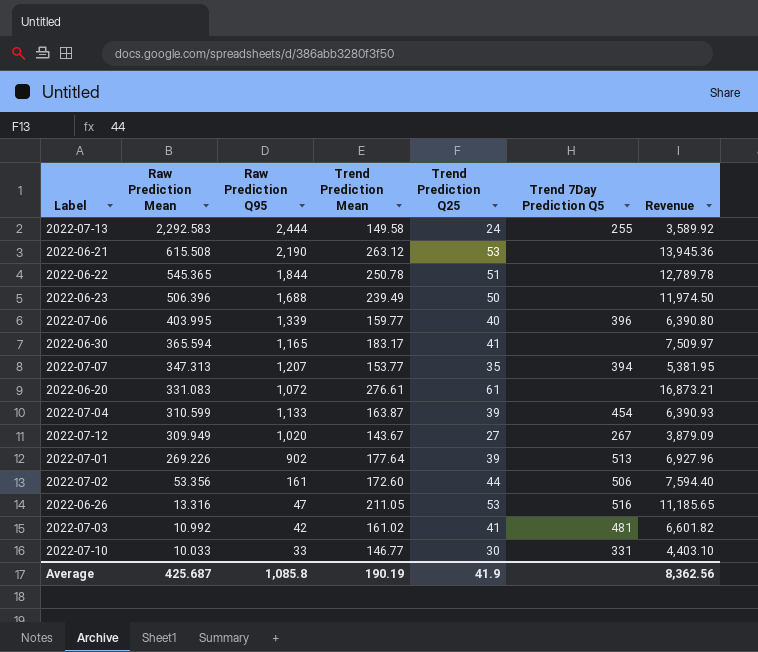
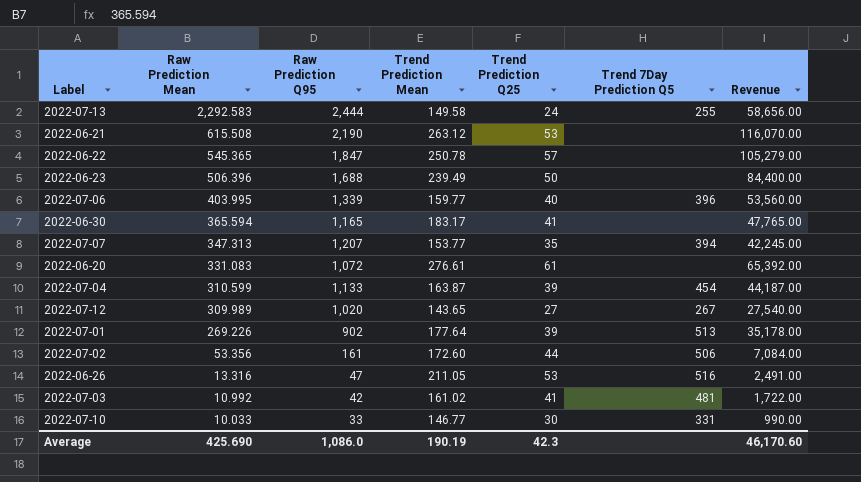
column Revenue | formula: [Trend Prediction Mean] * [Trend Prediction Q25] -> [Raw Prediction Q95] * [Trend Prediction Q25]
2022-06-22 | Raw Prediction Q95: 1,844 -> 1,847
2022-06-22 | Trend Prediction Q25: 51 -> 57
2022-07-12 | Raw Prediction Mean: 309.949 -> 309.989
2022-07-12 | Trend Prediction Mean: 143.67 -> 143.65
Average | Raw Prediction Mean: 425.687 -> 425.690
Average | Raw Prediction Q95: 1,085.8 -> 1,086.0
Average | Trend Prediction Q25: 41.9 -> 42.3
Average | Revenue: 8,362.56 -> 46,170.60

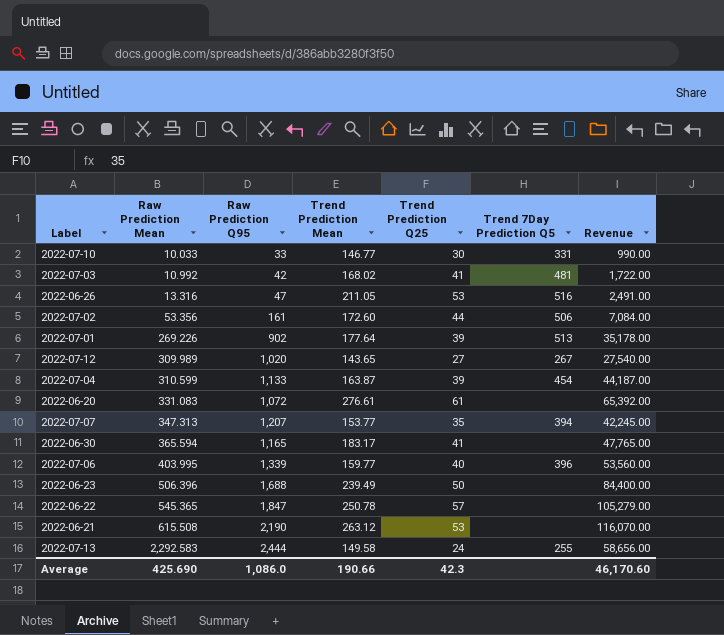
row order: Raw Prediction Mean descending -> Raw Prediction Mean ascending
2022-07-03 | Trend Prediction Mean: 161.02 -> 168.02
Average | Trend Prediction Mean: 190.19 -> 190.66

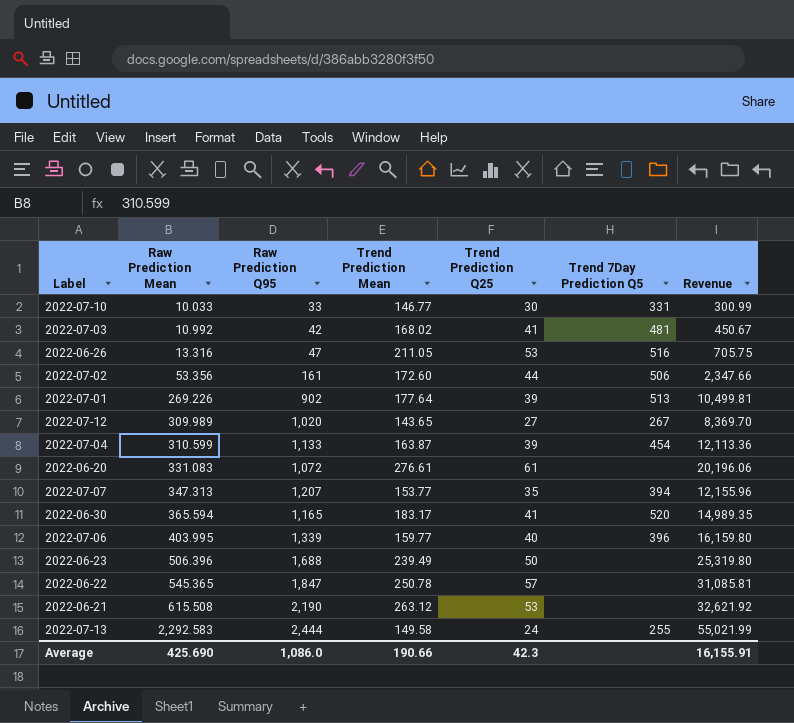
column Revenue | formula: [Raw Prediction Q95] * [Trend Prediction Q25] -> [Raw Prediction Mean] * [Trend Prediction Q25]
2022-06-30 | Trend 7Day Prediction Q5: none -> 520
Average | Revenue: 46,170.60 -> 16,155.91

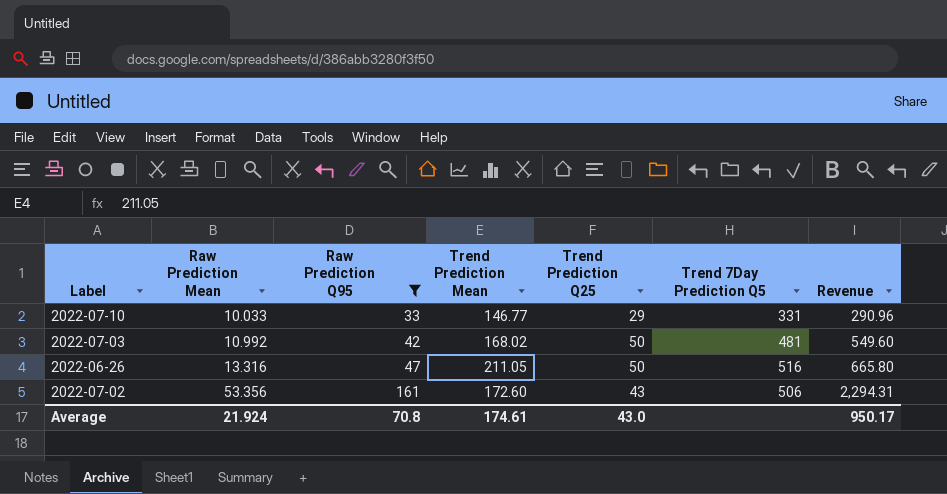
filter: none -> Raw Prediction Q95 <= 161
2022-07-10 | Trend Prediction Q25: 30 -> 29
2022-07-10 | Revenue: 300.99 -> 290.96
2022-07-03 | Trend Prediction Q25: 41 -> 50
2022-07-03 | Revenue: 450.67 -> 549.60
2022-06-26 | Trend Prediction Q25: 53 -> 50
2022-06-26 | Revenue: 705.75 -> 665.80
2022-07-02 | Trend Prediction Q25: 44 -> 43
2022-07-02 | Revenue: 2,347.66 -> 2,294.31
Average | Raw Prediction Mean: 425.690 -> 21.924
Average | Raw Prediction Q95: 1,086.0 -> 70.8
Average | Trend Prediction Mean: 190.66 -> 174.61
Average | Trend Prediction Q25: 42.3 -> 43.0
Average | Revenue: 16,155.91 -> 950.17

